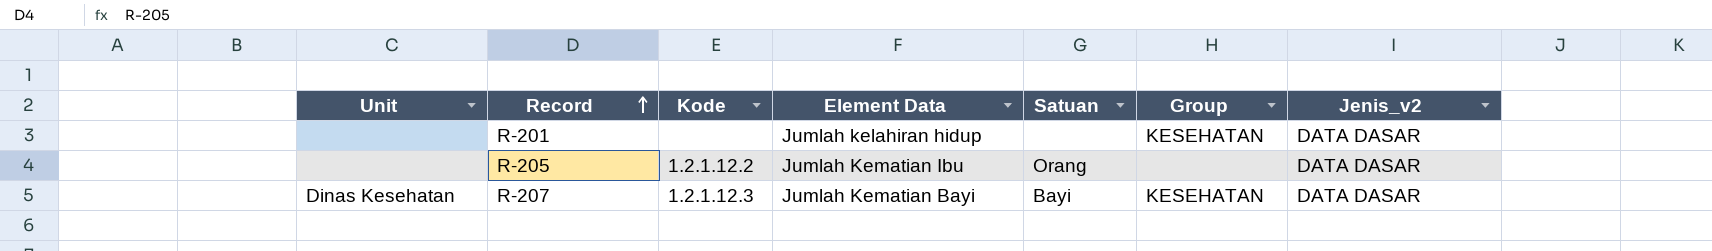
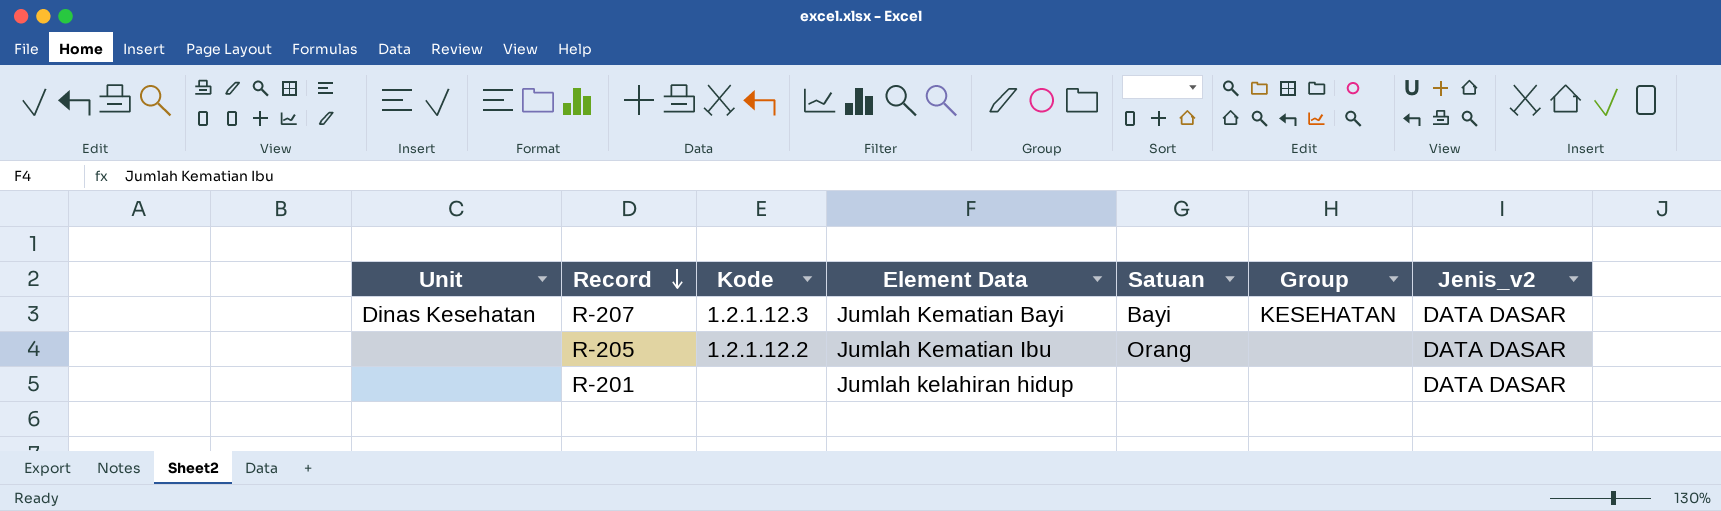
row order: Record ascending -> Record descending
R-201 | Group: KESEHATAN -> none

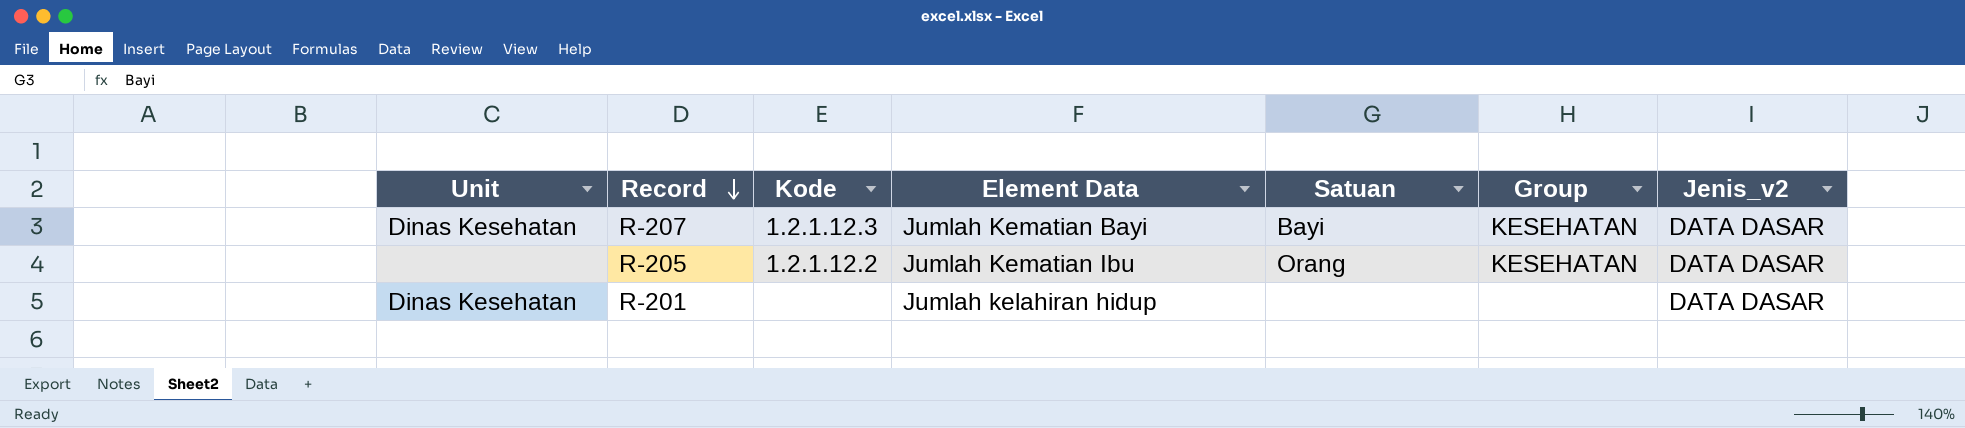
R-205 | Group: none -> KESEHATAN
R-201 | Unit: none -> Dinas Kesehatan

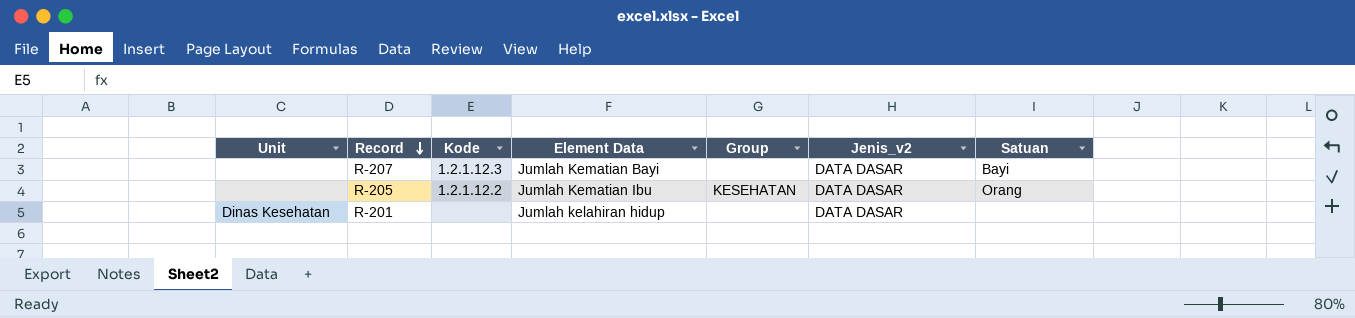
column Satuan | position: 5 -> 7
R-207 | Unit: Dinas Kesehatan -> none
R-207 | Group: KESEHATAN -> none

